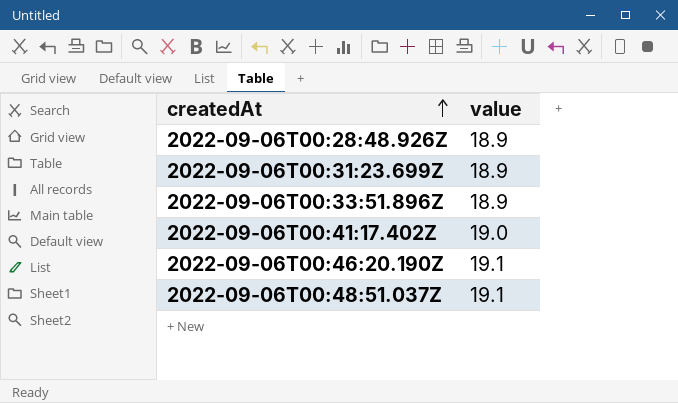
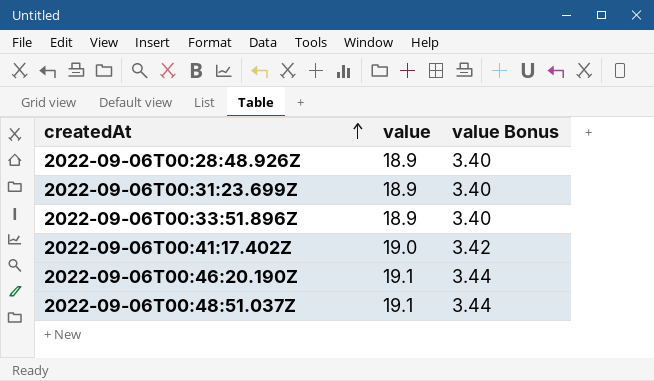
column value Bonus | formula: none -> [value] * 0.18

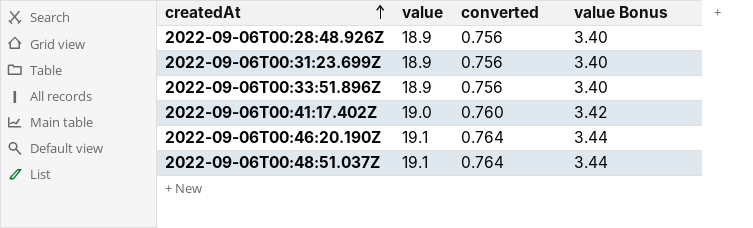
column converted | formula: none -> [value] * 0.04

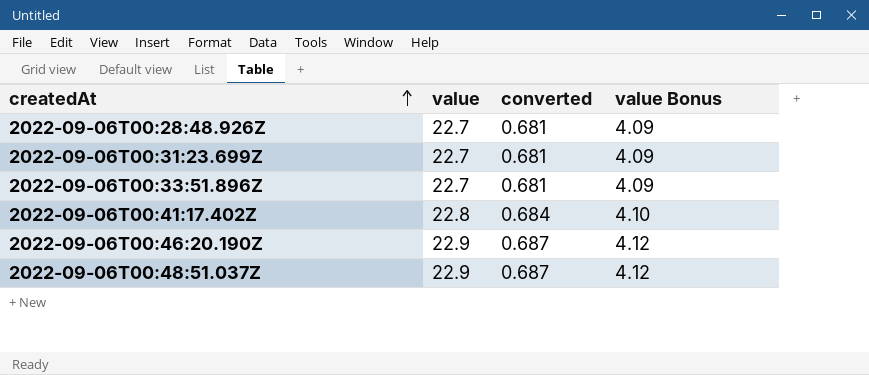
column converted | formula: [value] * 0.04 -> [value] * 0.03
2022-09-06T00:28:48.926Z | value: 18.9 -> 22.7
2022-09-06T00:28:48.926Z | value Bonus: 3.40 -> 4.09
2022-09-06T00:31:23.699Z | value: 18.9 -> 22.7
2022-09-06T00:31:23.699Z | value Bonus: 3.40 -> 4.09
2022-09-06T00:33:51.896Z | value: 18.9 -> 22.7
2022-09-06T00:33:51.896Z | value Bonus: 3.40 -> 4.09
2022-09-06T00:41:17.402Z | value: 19.0 -> 22.8
2022-09-06T00:41:17.402Z | value Bonus: 3.42 -> 4.10
2022-09-06T00:46:20.190Z | value: 19.1 -> 22.9
2022-09-06T00:46:20.190Z | value Bonus: 3.44 -> 4.12
2022-09-06T00:48:51.037Z | value: 19.1 -> 22.9
2022-09-06T00:48:51.037Z | value Bonus: 3.44 -> 4.12

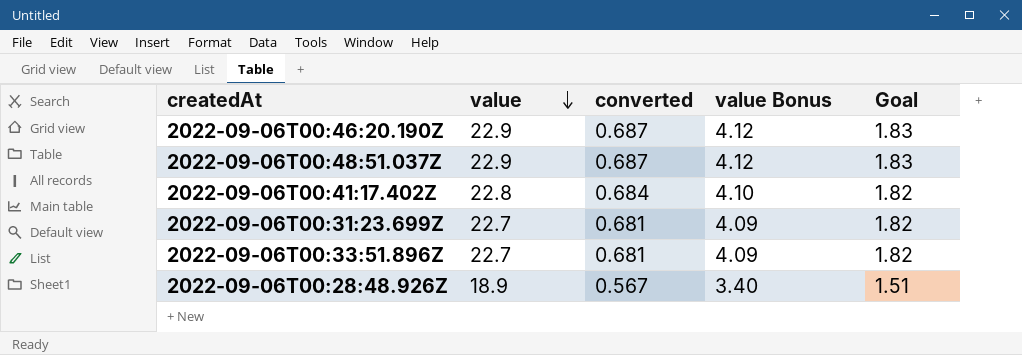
row order: createdAt ascending -> value descending
column Goal | formula: none -> [value] * 0.08
2022-09-06T00:28:48.926Z | value: 22.7 -> 18.9
2022-09-06T00:28:48.926Z | converted: 0.681 -> 0.567
2022-09-06T00:28:48.926Z | value Bonus: 4.09 -> 3.40

